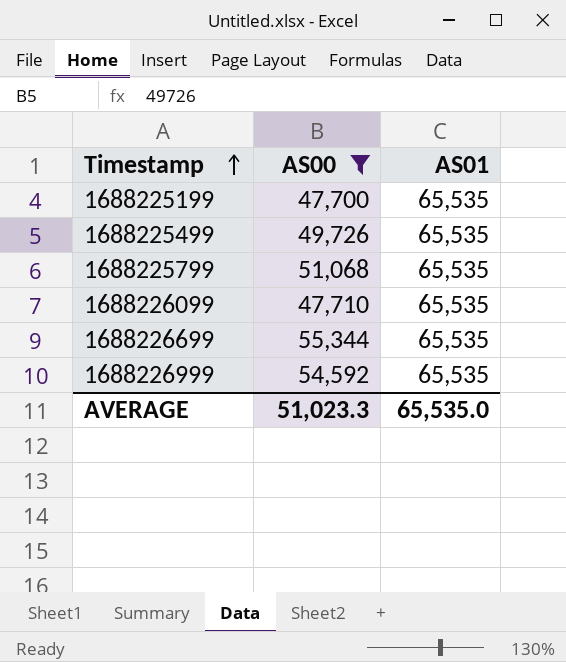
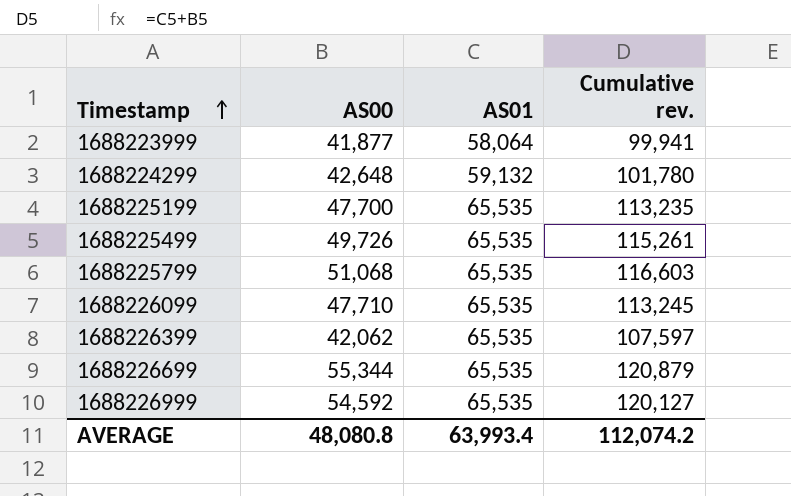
filter: AS00 >= 47,700 -> none
column Cumulative rev. | formula: none -> [AS00] + [AS01]
AVERAGE | AS00: 51,023.3 -> 48,080.8
AVERAGE | AS01: 65,535.0 -> 63,993.4

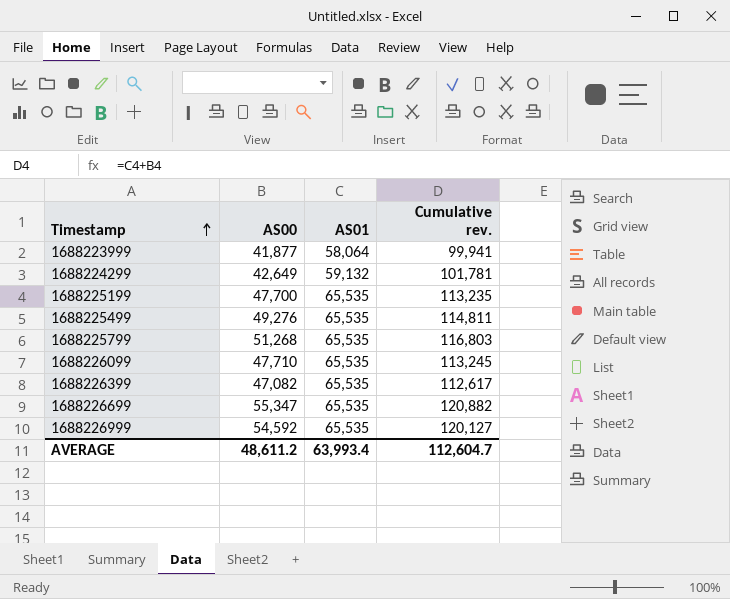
1688224299 | AS00: 42,648 -> 42,649
1688224299 | Cumulative rev.: 101,780 -> 101,781
1688225499 | AS00: 49,726 -> 49,276
1688225499 | Cumulative rev.: 115,261 -> 114,811
1688225799 | AS00: 51,068 -> 51,268
1688225799 | Cumulative rev.: 116,603 -> 116,803
1688226399 | AS00: 42,062 -> 47,082
1688226399 | Cumulative rev.: 107,597 -> 112,617
1688226699 | AS00: 55,344 -> 55,347
1688226699 | Cumulative rev.: 120,879 -> 120,882
AVERAGE | AS00: 48,080.8 -> 48,611.2
AVERAGE | Cumulative rev.: 112,074.2 -> 112,604.7

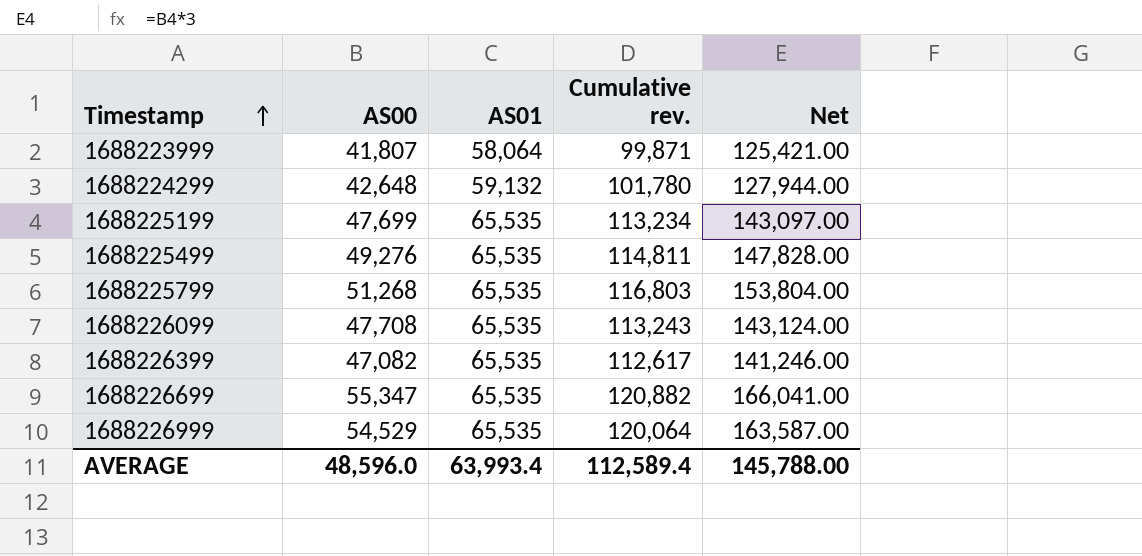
column Net | formula: none -> [AS00] * 3
1688223999 | AS00: 41,877 -> 41,807
1688223999 | Cumulative rev.: 99,941 -> 99,871
1688224299 | AS00: 42,649 -> 42,648
1688224299 | Cumulative rev.: 101,781 -> 101,780
1688225199 | AS00: 47,700 -> 47,699
1688225199 | Cumulative rev.: 113,235 -> 113,234
1688226099 | AS00: 47,710 -> 47,708
1688226099 | Cumulative rev.: 113,245 -> 113,243
1688226999 | AS00: 54,592 -> 54,529
1688226999 | Cumulative rev.: 120,127 -> 120,064
AVERAGE | AS00: 48,611.2 -> 48,596.0
AVERAGE | Cumulative rev.: 112,604.7 -> 112,589.4

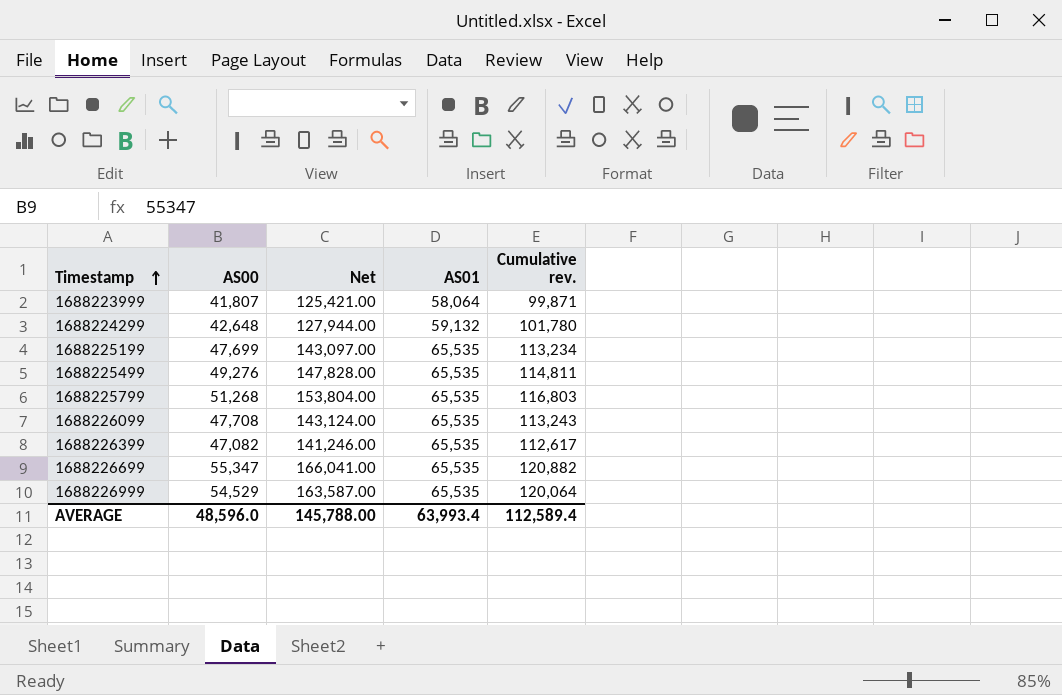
column Net | position: 5 -> 3

